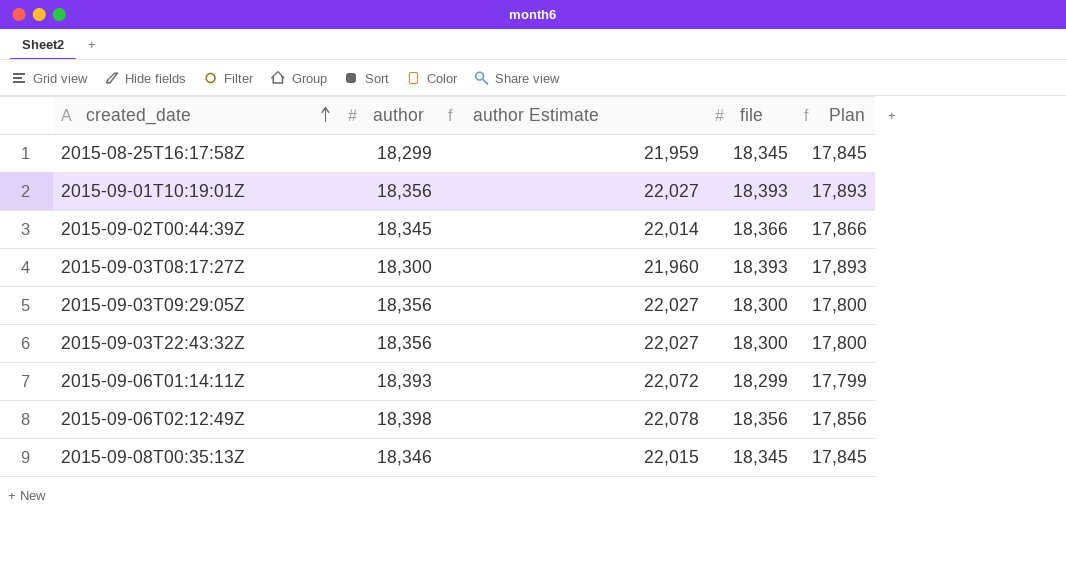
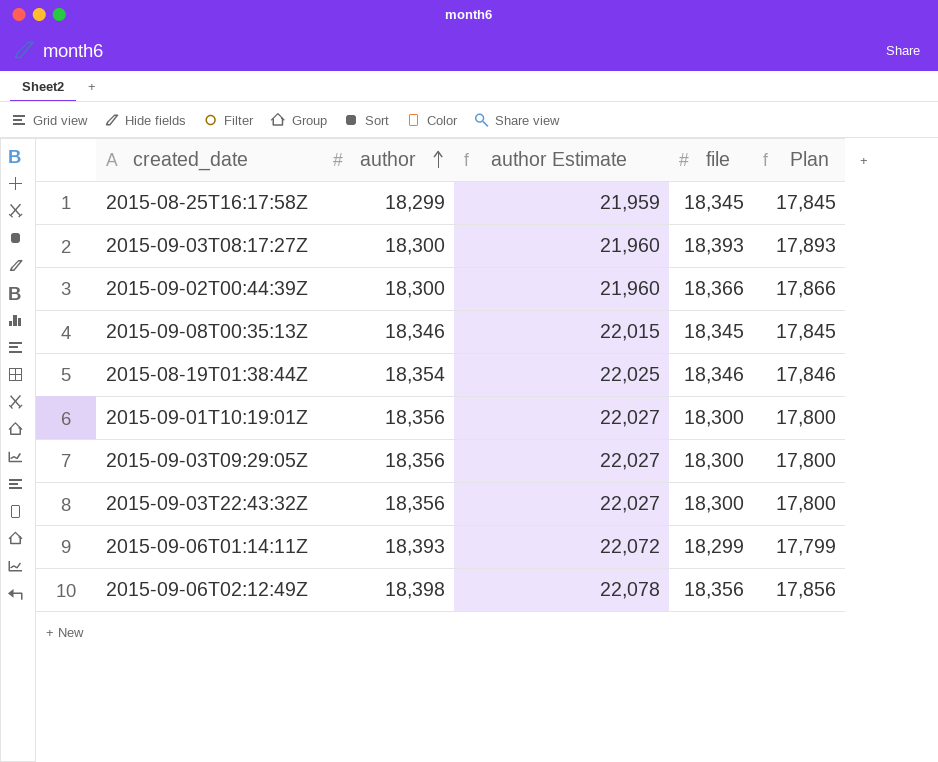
row order: created_date ascending -> author ascending
2015-09-02T00:44:39Z | author: 18,345 -> 18,300
2015-09-02T00:44:39Z | author Estimate: 22,014 -> 21,960
row 2015-08-19T01:38:44Z: none -> 18,354 | 22,025 | 18,346 | 17,846
2015-09-01T10:19:01Z | file: 18,393 -> 18,300
2015-09-01T10:19:01Z | Plan: 17,893 -> 17,800

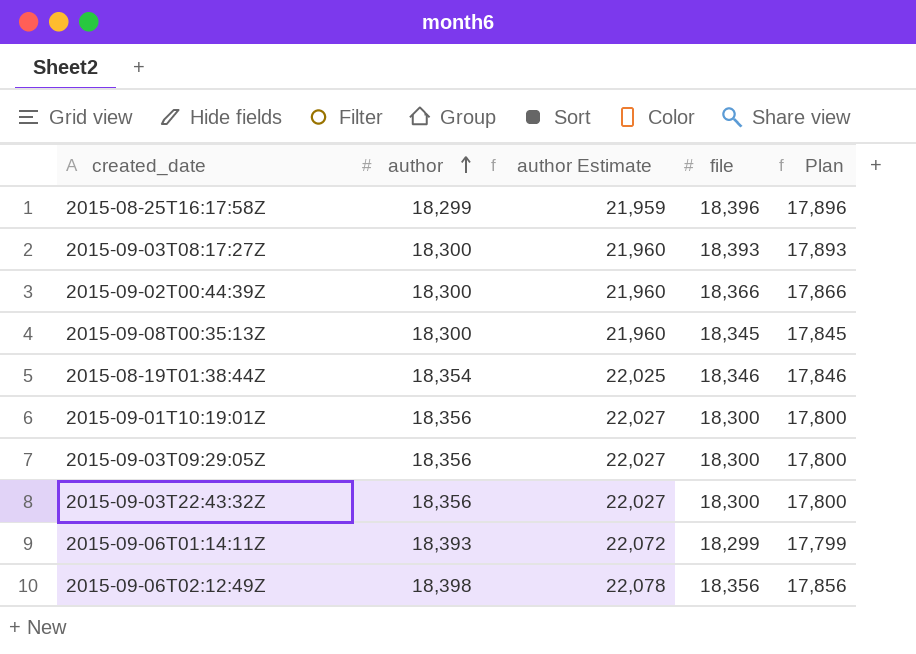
2015-08-25T16:17:58Z | file: 18,345 -> 18,396
2015-08-25T16:17:58Z | Plan: 17,845 -> 17,896
2015-09-08T00:35:13Z | author: 18,346 -> 18,300
2015-09-08T00:35:13Z | author Estimate: 22,015 -> 21,960

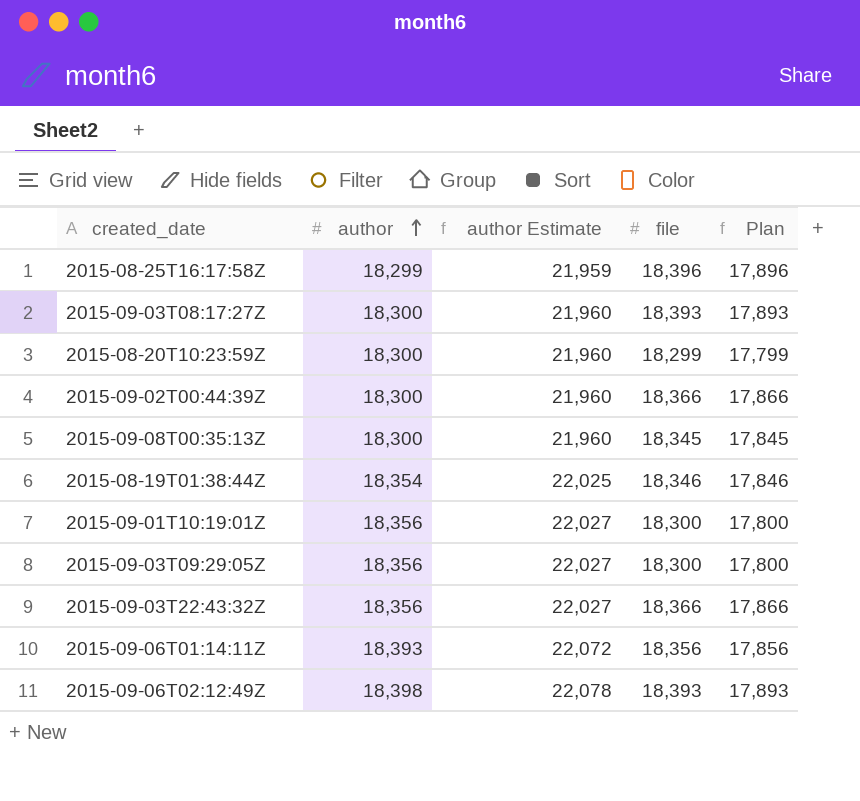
row 2015-08-20T10:23:59Z: none -> 18,300 | 21,960 | 18,299 | 17,799
2015-09-03T22:43:32Z | file: 18,300 -> 18,366
2015-09-03T22:43:32Z | Plan: 17,800 -> 17,866
2015-09-06T01:14:11Z | file: 18,299 -> 18,356
2015-09-06T01:14:11Z | Plan: 17,799 -> 17,856
2015-09-06T02:12:49Z | file: 18,356 -> 18,393
2015-09-06T02:12:49Z | Plan: 17,856 -> 17,893

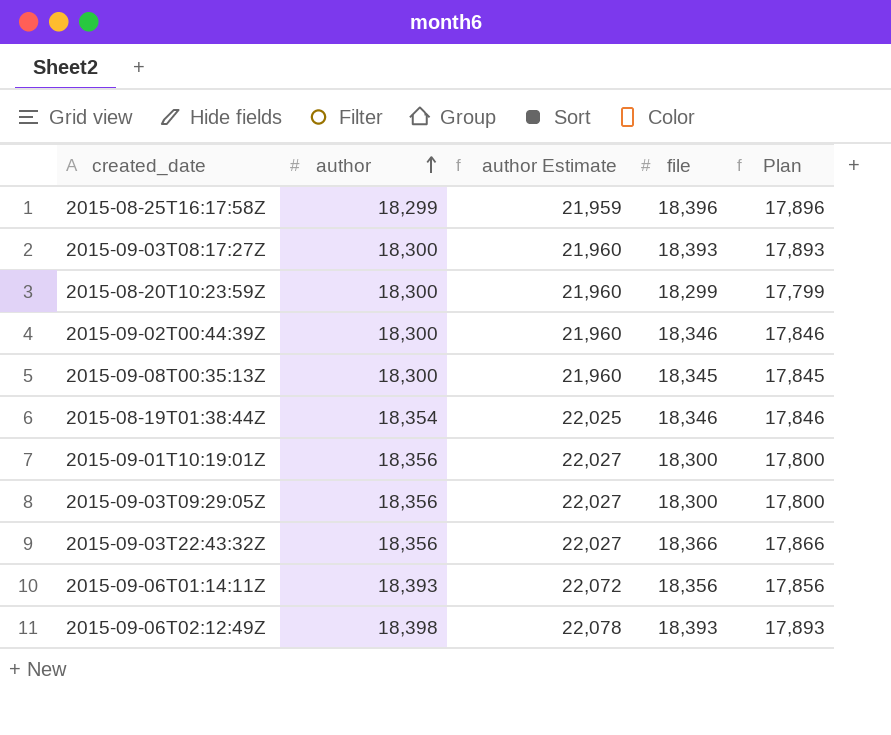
2015-09-02T00:44:39Z | file: 18,366 -> 18,346
2015-09-02T00:44:39Z | Plan: 17,866 -> 17,846

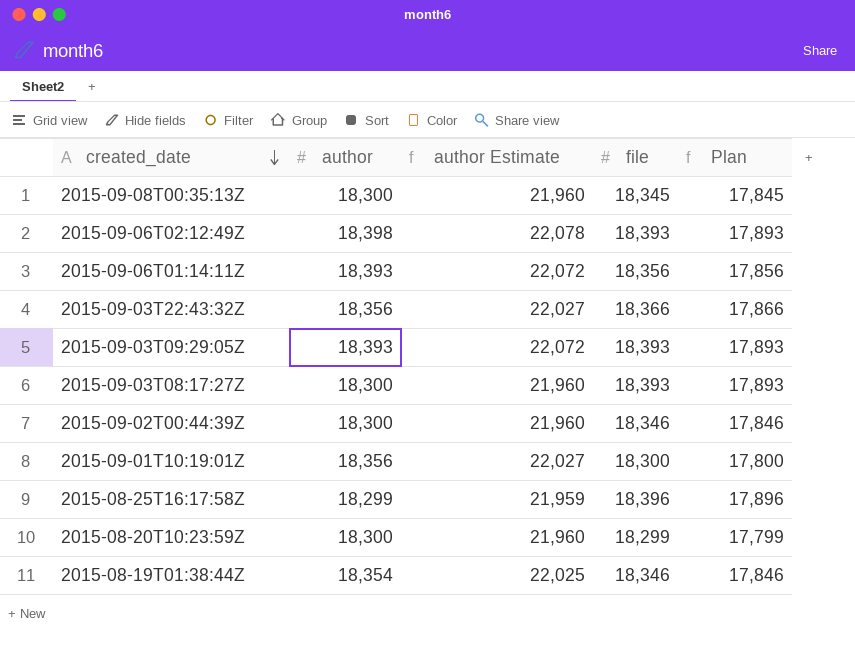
row order: author ascending -> created_date descending
2015-09-03T09:29:05Z | author: 18,356 -> 18,393
2015-09-03T09:29:05Z | author Estimate: 22,027 -> 22,072
2015-09-03T09:29:05Z | file: 18,300 -> 18,393
2015-09-03T09:29:05Z | Plan: 17,800 -> 17,893

